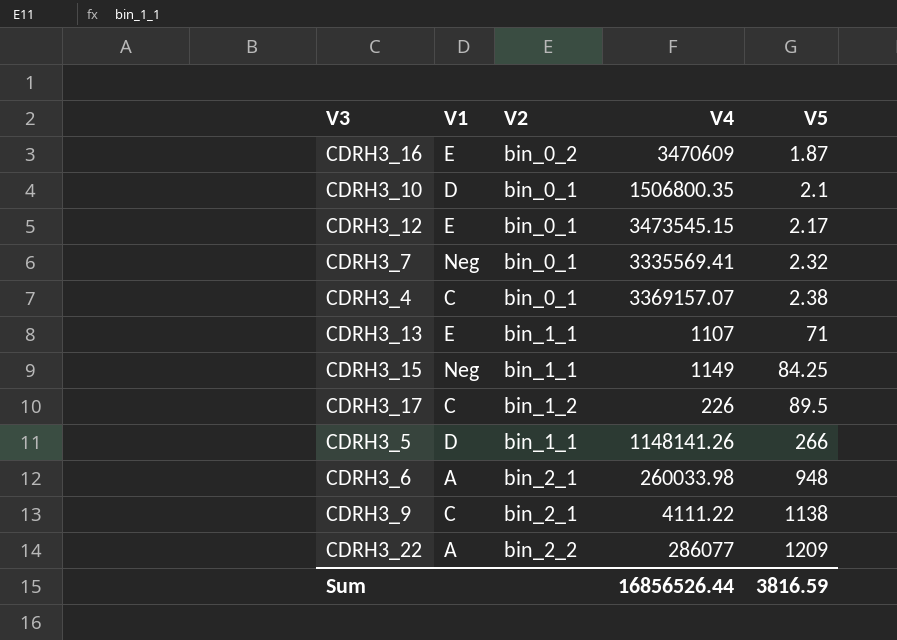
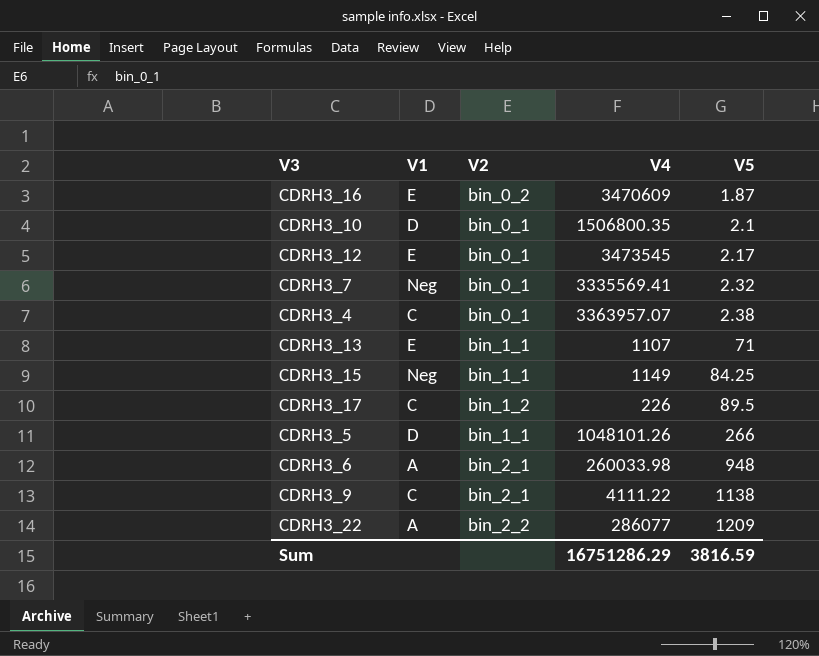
CDRH3_12 | V4: 3473545.15 -> 3473545
CDRH3_4 | V4: 3369157.07 -> 3363957.07
CDRH3_5 | V4: 1148141.26 -> 1048101.26
Sum | V4: 16856526.44 -> 16751286.29

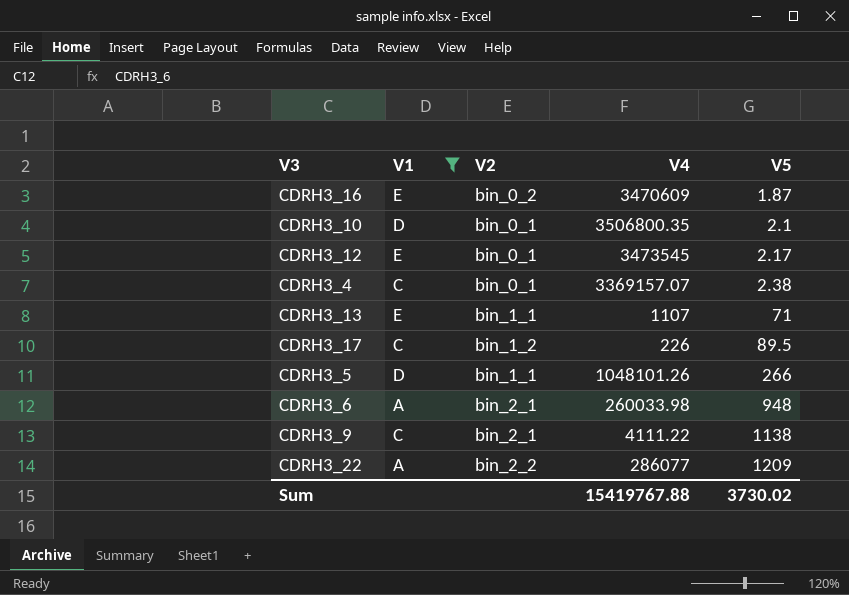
filter: none -> V1 != Neg
CDRH3_10 | V4: 1506800.35 -> 3506800.35
CDRH3_4 | V4: 3363957.07 -> 3369157.07
Sum | V4: 16751286.29 -> 15419767.88
Sum | V5: 3816.59 -> 3730.02

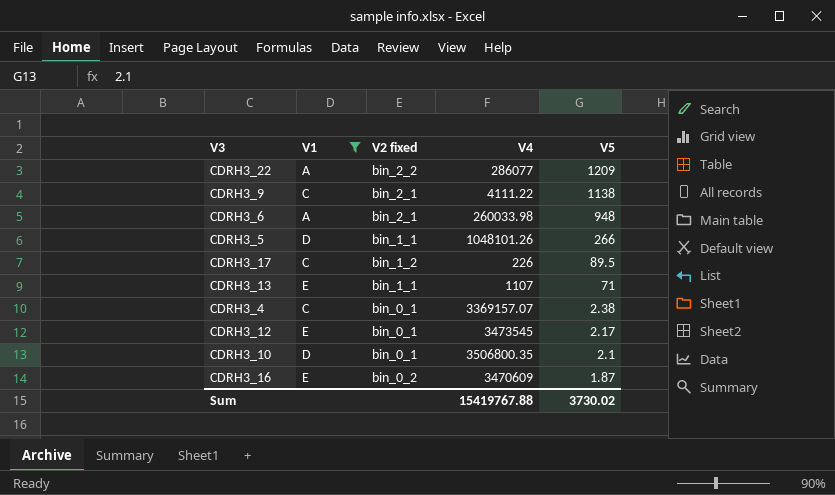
row order: V5 ascending -> V5 descending
column name: V2 -> V2 fixed

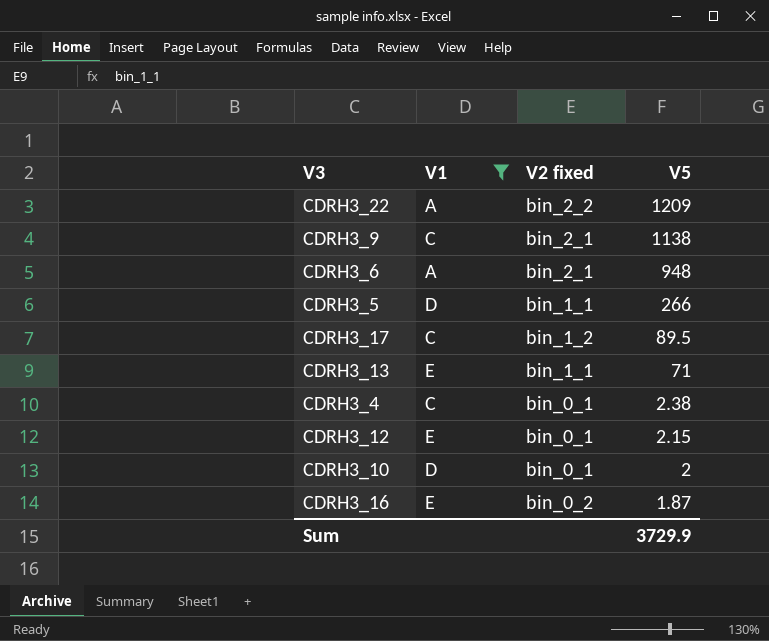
column V4 | position: 4 -> none
CDRH3_12 | V5: 2.17 -> 2.15
CDRH3_10 | V5: 2.1 -> 2
Sum | V5: 3730.02 -> 3729.9

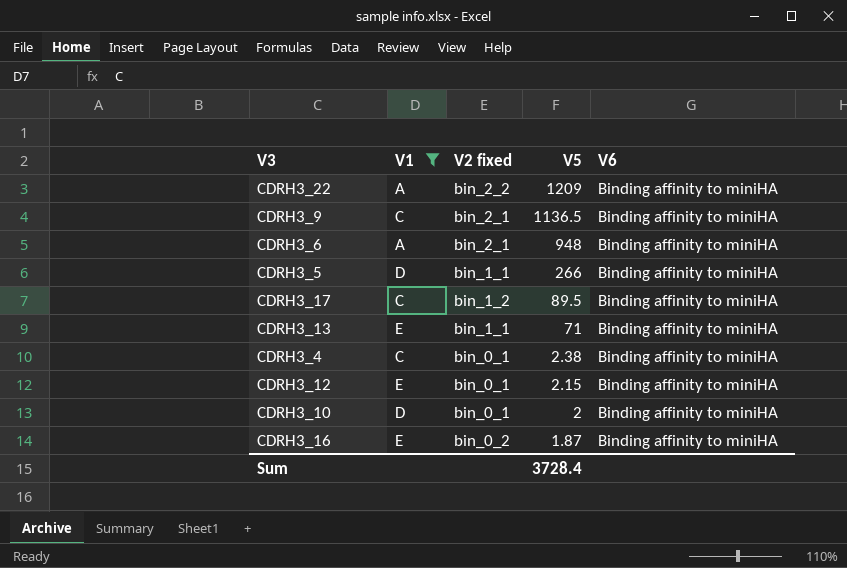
column V6 | position: none -> 5
CDRH3_9 | V5: 1138 -> 1136.5
Sum | V5: 3729.9 -> 3728.4

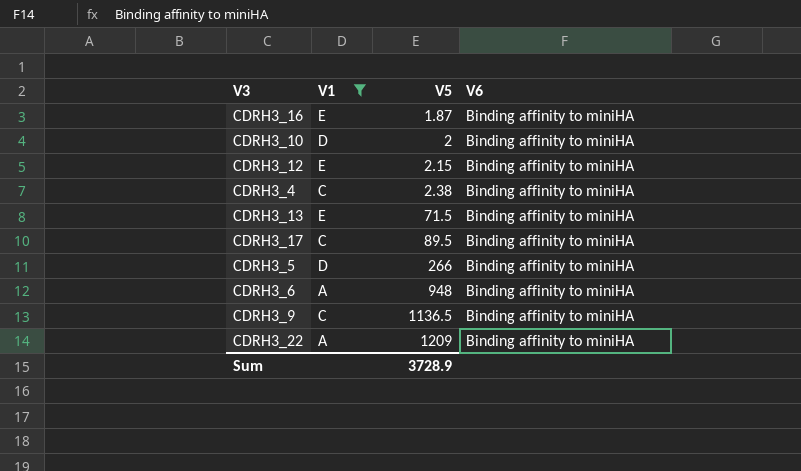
row order: V5 descending -> V5 ascending
column V2 fixed | position: 3 -> none
CDRH3_13 | V5: 71 -> 71.5
Sum | V5: 3728.4 -> 3728.9

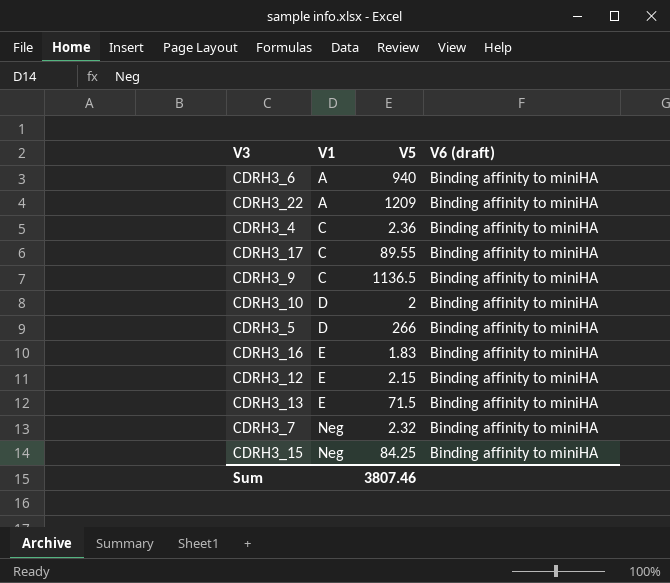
filter: V1 != Neg -> none
row order: V5 ascending -> V1 ascending
column name: V6 -> V6 (draft)
CDRH3_6 | V5: 948 -> 940
CDRH3_4 | V5: 2.38 -> 2.36
CDRH3_17 | V5: 89.5 -> 89.55
CDRH3_16 | V5: 1.87 -> 1.83
Sum | V5: 3728.9 -> 3807.46

